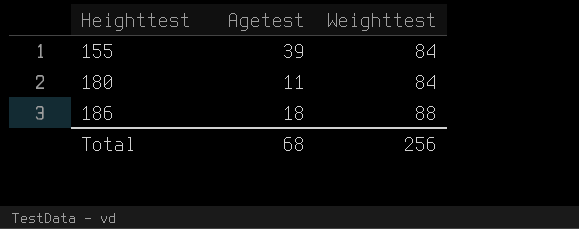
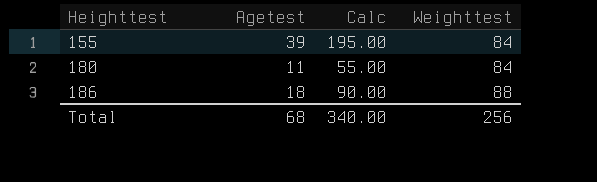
column Calc | formula: none -> [Agetest] * 5

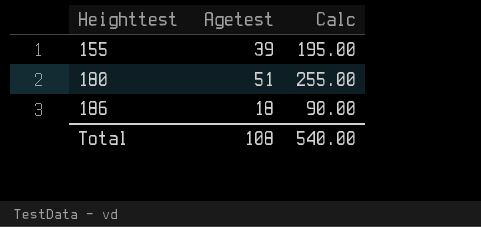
column Weighttest | position: 4 -> none
180 | Agetest: 11 -> 51
180 | Calc: 55.00 -> 255.00
Total | Agetest: 68 -> 108
Total | Calc: 340.00 -> 540.00

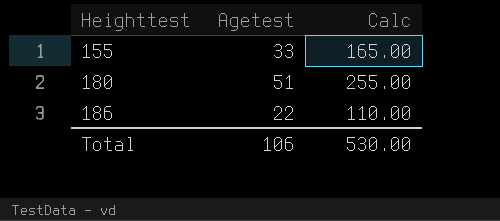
155 | Agetest: 39 -> 33
155 | Calc: 195.00 -> 165.00
186 | Agetest: 18 -> 22
186 | Calc: 90.00 -> 110.00
Total | Agetest: 108 -> 106
Total | Calc: 540.00 -> 530.00

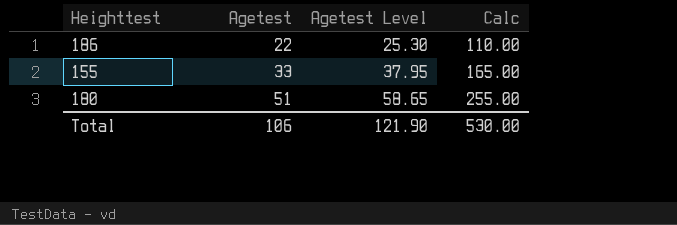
row order: Heighttest ascending -> Agetest ascending
column Agetest Level | formula: none -> [Agetest] * 1.15

